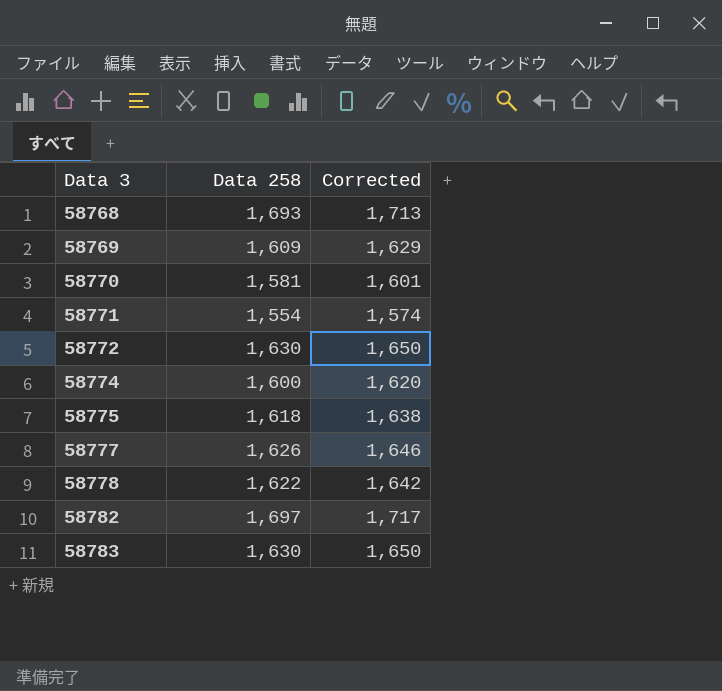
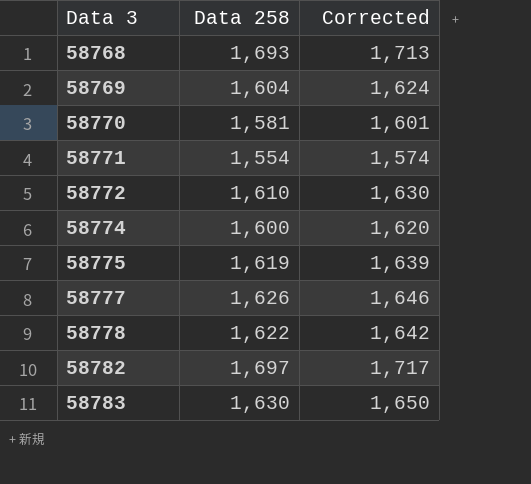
58769 | Data 258: 1,609 -> 1,604
58769 | Corrected: 1,629 -> 1,624
58772 | Data 258: 1,630 -> 1,610
58772 | Corrected: 1,650 -> 1,630
58775 | Data 258: 1,618 -> 1,619
58775 | Corrected: 1,638 -> 1,639

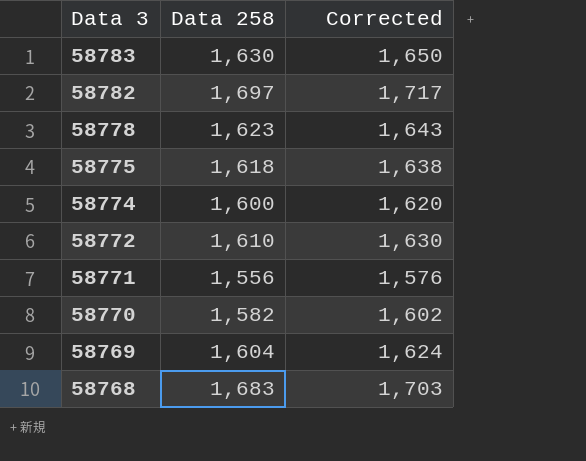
row order: Data 3 ascending -> Data 3 descending
row 58777: 1,626 | 1,646 -> none
58778 | Data 258: 1,622 -> 1,623
58778 | Corrected: 1,642 -> 1,643
58775 | Data 258: 1,619 -> 1,618
58775 | Corrected: 1,639 -> 1,638
58771 | Data 258: 1,554 -> 1,556
58771 | Corrected: 1,574 -> 1,576
58770 | Data 258: 1,581 -> 1,582
58770 | Corrected: 1,601 -> 1,602
58768 | Data 258: 1,693 -> 1,683
58768 | Corrected: 1,713 -> 1,703

